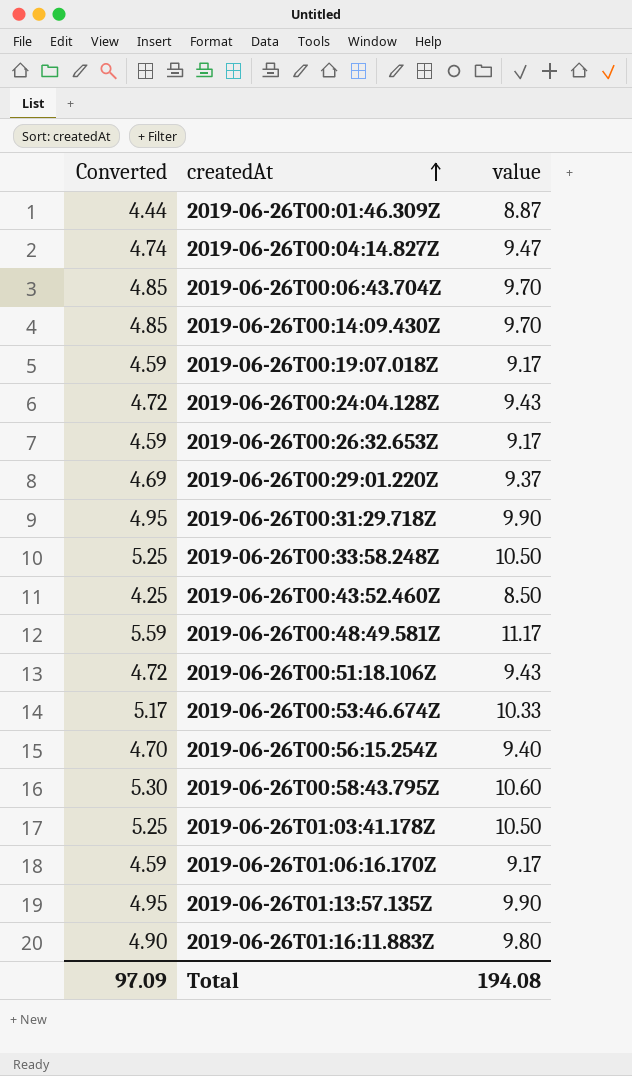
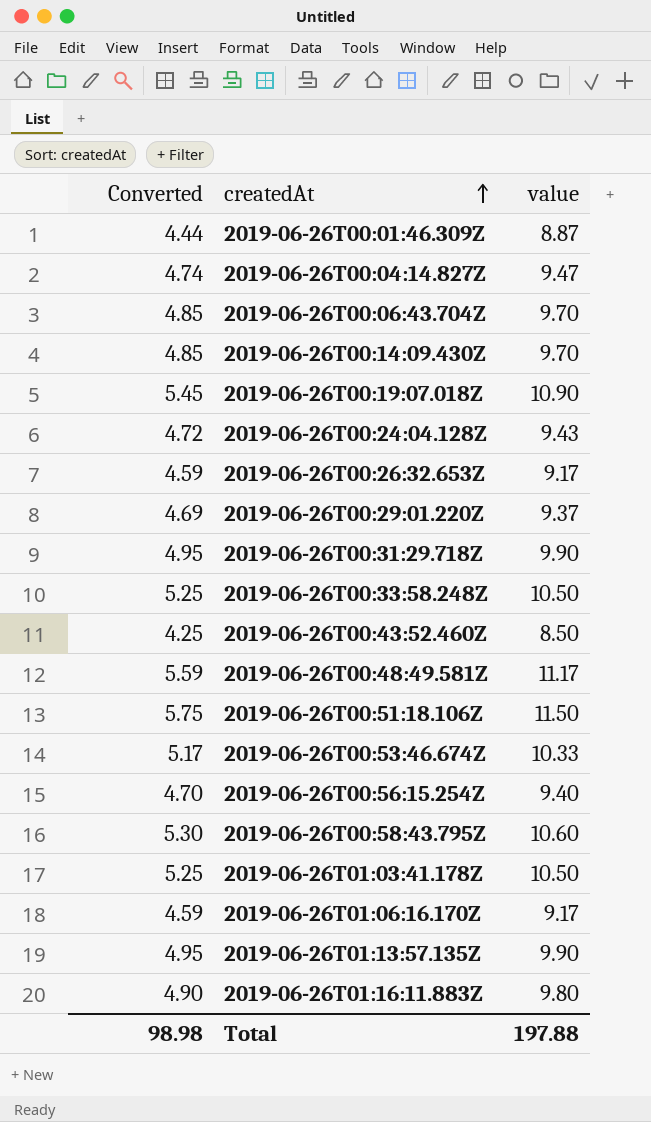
2019-06-26T00:19:07.018Z | Converted: 4.59 -> 5.45
2019-06-26T00:19:07.018Z | value: 9.17 -> 10.90
2019-06-26T00:51:18.106Z | Converted: 4.72 -> 5.75
2019-06-26T00:51:18.106Z | value: 9.43 -> 11.50
Total | Converted: 97.09 -> 98.98
Total | value: 194.08 -> 197.88

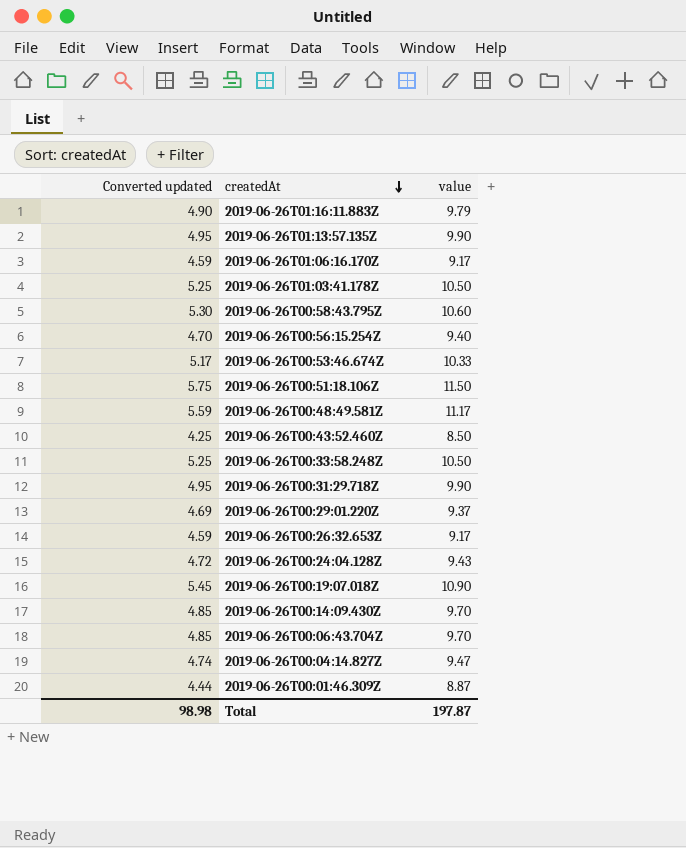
row order: createdAt ascending -> createdAt descending
column name: Converted -> Converted updated
2019-06-26T01:16:11.883Z | value: 9.80 -> 9.79
Total | value: 197.88 -> 197.87

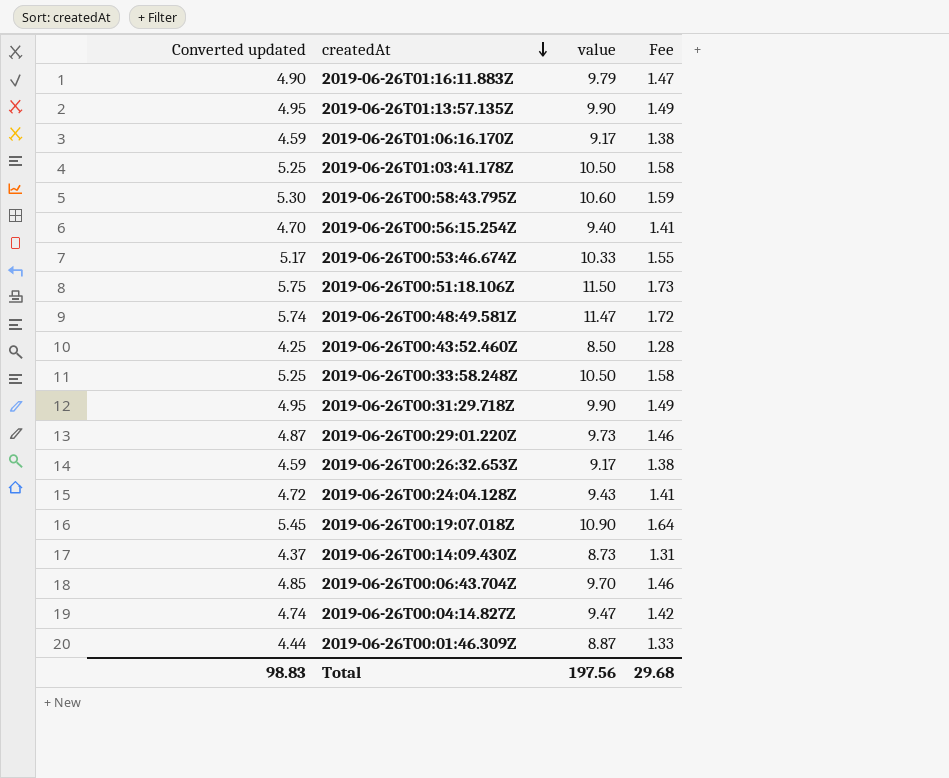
column Fee | formula: none -> [value] * 0.15
2019-06-26T00:48:49.581Z | Converted updated: 5.59 -> 5.74
2019-06-26T00:48:49.581Z | value: 11.17 -> 11.47
2019-06-26T00:29:01.220Z | Converted updated: 4.69 -> 4.87
2019-06-26T00:29:01.220Z | value: 9.37 -> 9.73
2019-06-26T00:14:09.430Z | Converted updated: 4.85 -> 4.37
2019-06-26T00:14:09.430Z | value: 9.70 -> 8.73
Total | Converted updated: 98.98 -> 98.83
Total | value: 197.87 -> 197.56

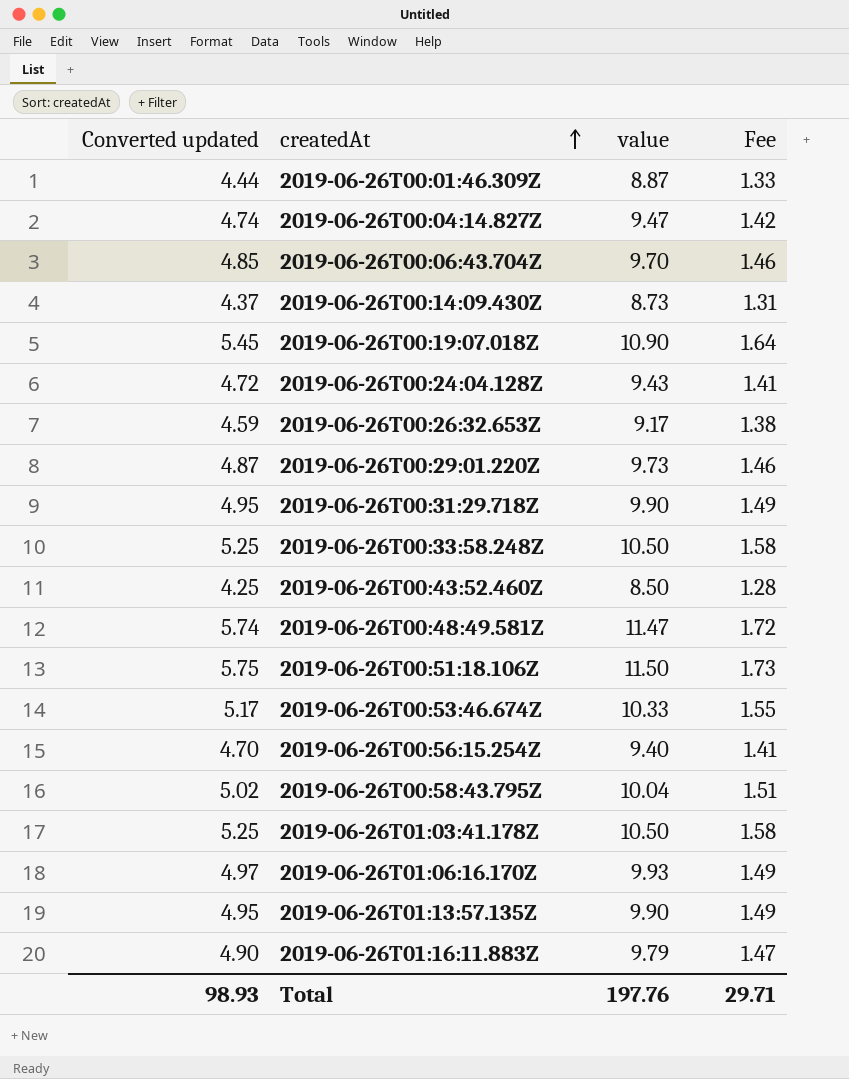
row order: createdAt descending -> createdAt ascending
2019-06-26T00:58:43.795Z | Converted updated: 5.30 -> 5.02
2019-06-26T00:58:43.795Z | value: 10.60 -> 10.04
2019-06-26T00:58:43.795Z | Fee: 1.59 -> 1.51
2019-06-26T01:06:16.170Z | Converted updated: 4.59 -> 4.97
2019-06-26T01:06:16.170Z | value: 9.17 -> 9.93
2019-06-26T01:06:16.170Z | Fee: 1.38 -> 1.49
Total | Converted updated: 98.83 -> 98.93
Total | value: 197.56 -> 197.76
Total | Fee: 29.68 -> 29.71

